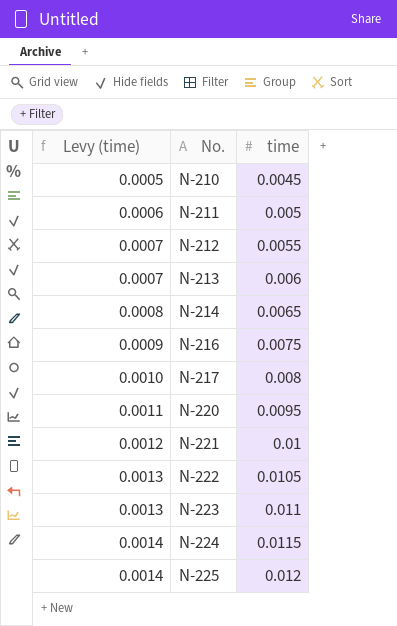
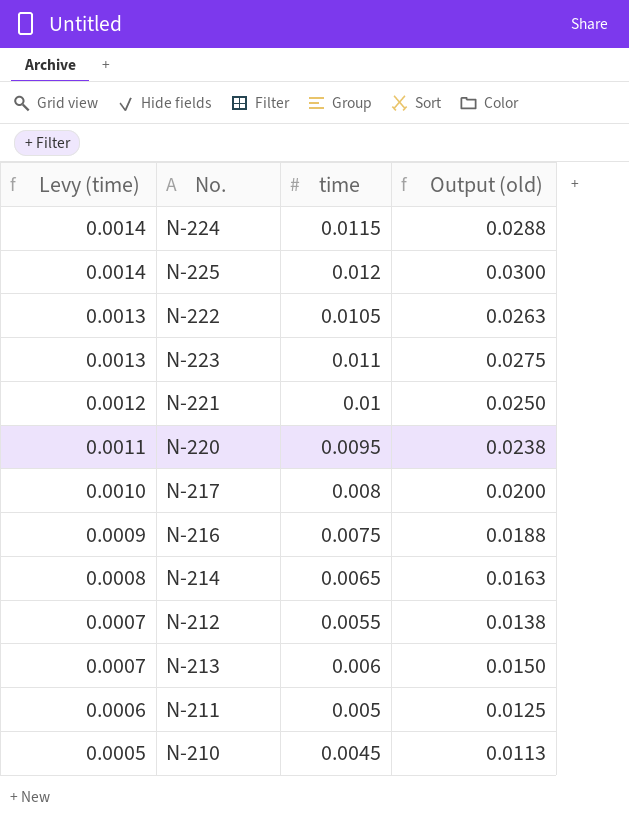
row order: Levy (time) ascending -> Levy (time) descending
column Output (old) | formula: none -> [time] * 2.5

